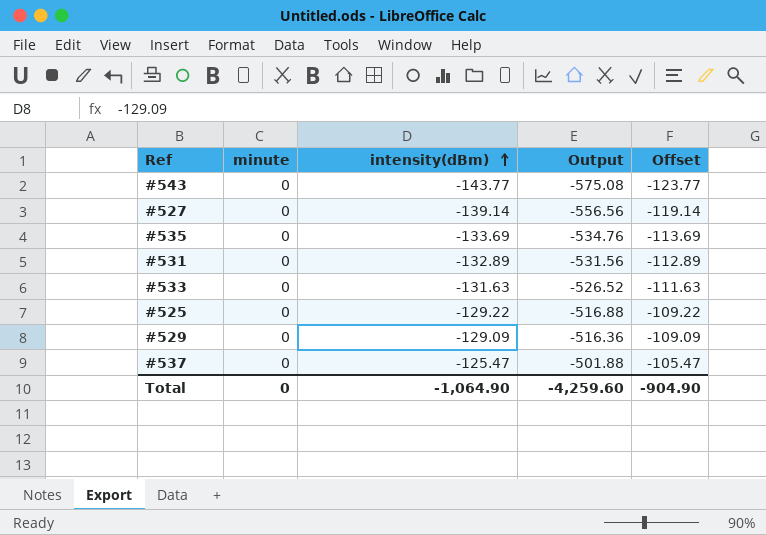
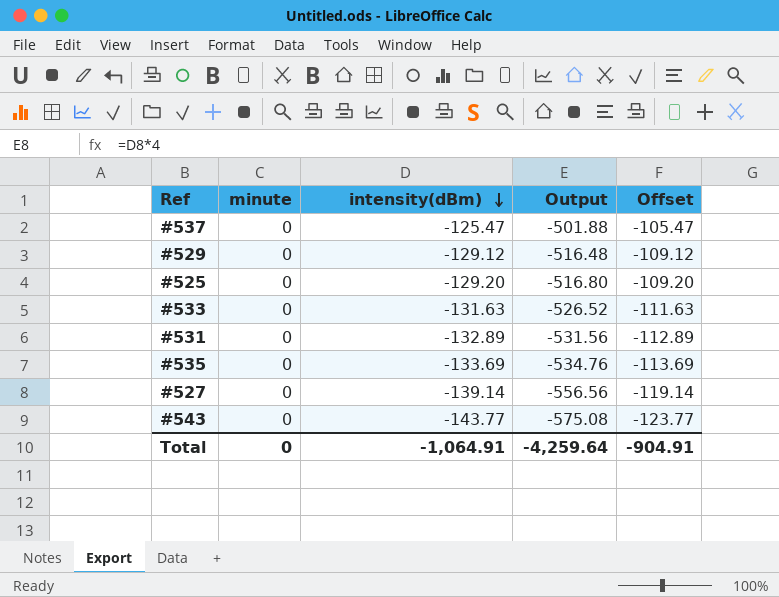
row order: intensity(dBm) ascending -> intensity(dBm) descending
#529 | intensity(dBm): -129.09 -> -129.12
#529 | Output: -516.36 -> -516.48
#529 | Offset: -109.09 -> -109.12
#525 | intensity(dBm): -129.22 -> -129.20
#525 | Output: -516.88 -> -516.80
#525 | Offset: -109.22 -> -109.20
Total | intensity(dBm): -1,064.90 -> -1,064.91
Total | Output: -4,259.60 -> -4,259.64
Total | Offset: -904.90 -> -904.91

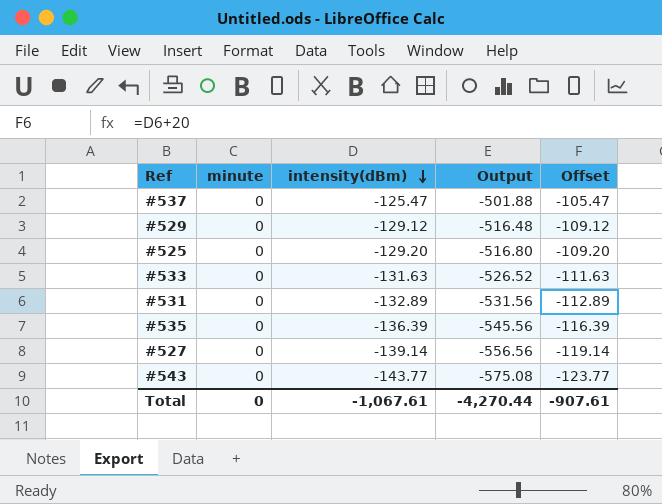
#535 | intensity(dBm): -133.69 -> -136.39
#535 | Output: -534.76 -> -545.56
#535 | Offset: -113.69 -> -116.39
Total | intensity(dBm): -1,064.91 -> -1,067.61
Total | Output: -4,259.64 -> -4,270.44
Total | Offset: -904.91 -> -907.61

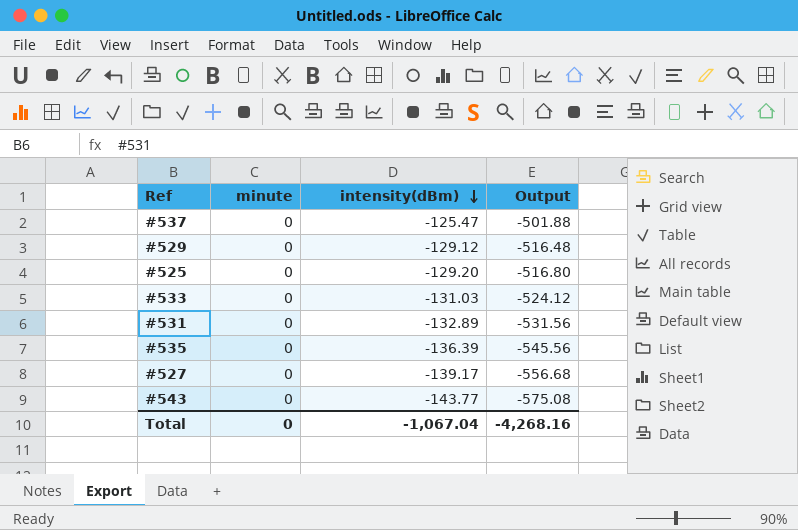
column Offset | formula: [intensity(dBm)] + 20 -> none
#533 | intensity(dBm): -131.63 -> -131.03
#533 | Output: -526.52 -> -524.12
#527 | intensity(dBm): -139.14 -> -139.17
#527 | Output: -556.56 -> -556.68
Total | intensity(dBm): -1,067.61 -> -1,067.04
Total | Output: -4,270.44 -> -4,268.16

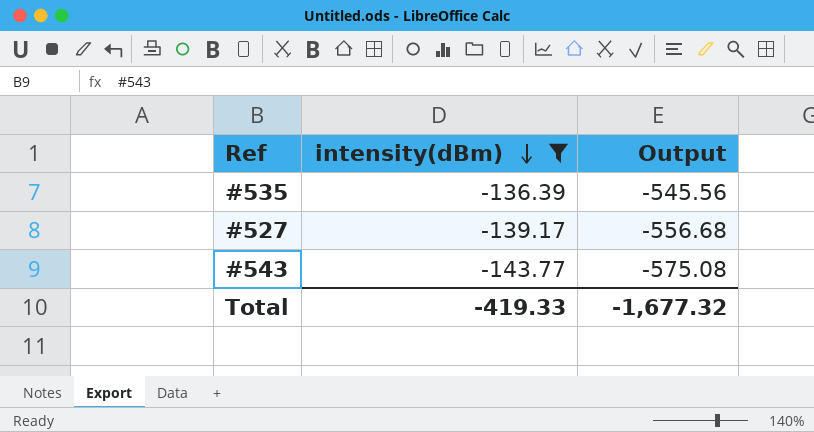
filter: none -> intensity(dBm) <= -136.39
column minute | position: 2 -> none
Total | intensity(dBm): -1,067.04 -> -419.33
Total | Output: -4,268.16 -> -1,677.32

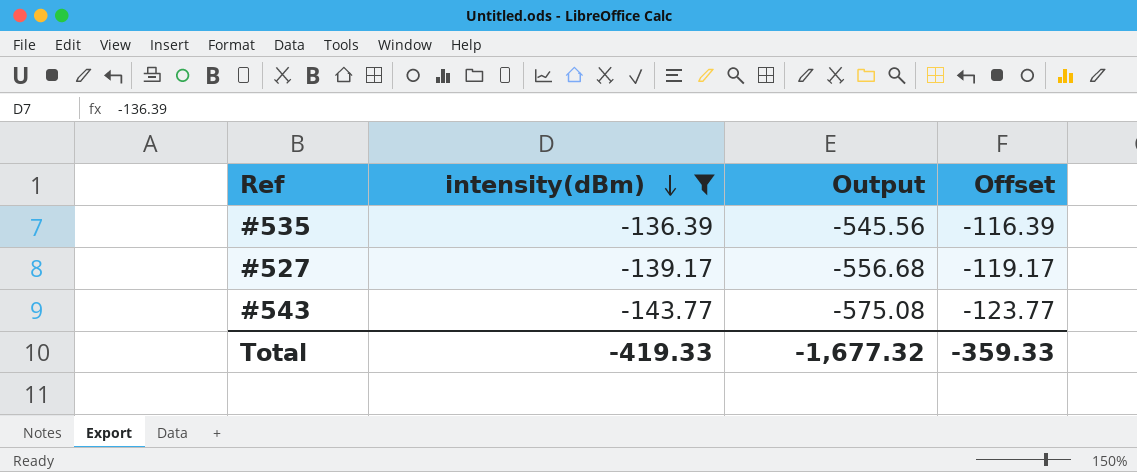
column Offset | formula: none -> [intensity(dBm)] + 20

